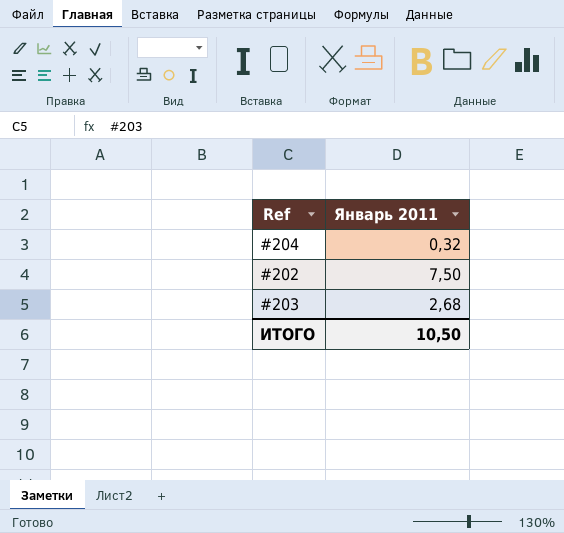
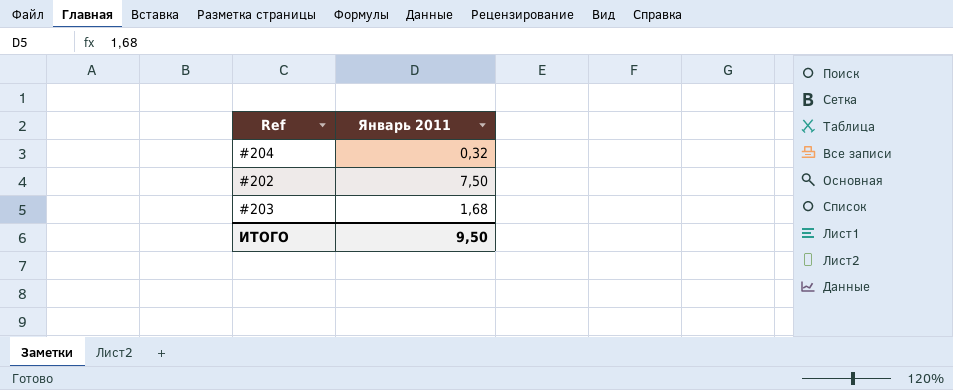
#203 | Январь 2011: 2,68 -> 1,68
ИТОГО | Январь 2011: 10,50 -> 9,50

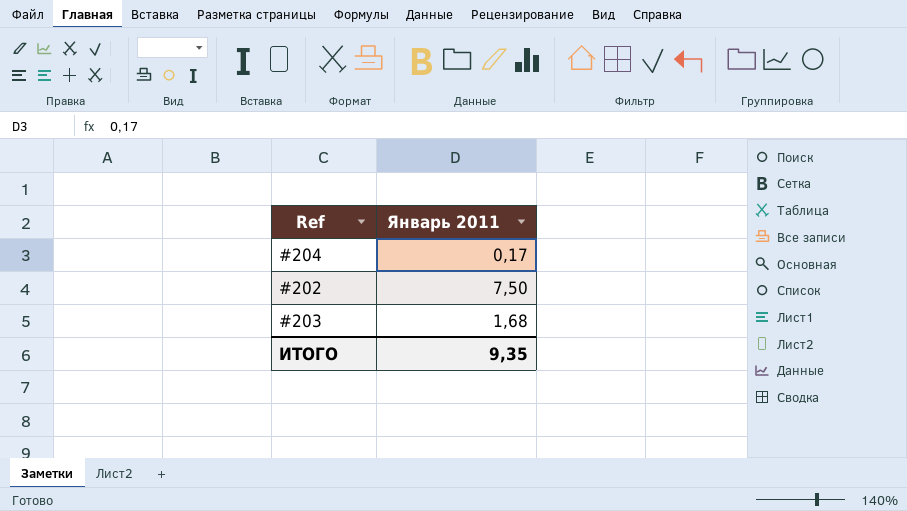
#204 | Январь 2011: 0,32 -> 0,17
ИТОГО | Январь 2011: 9,50 -> 9,35

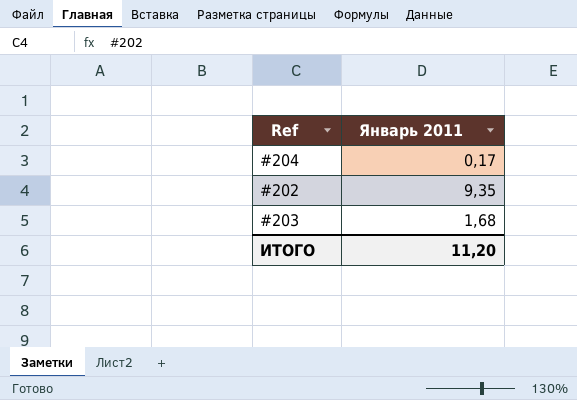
#202 | Январь 2011: 7,50 -> 9,35
ИТОГО | Январь 2011: 9,35 -> 11,20

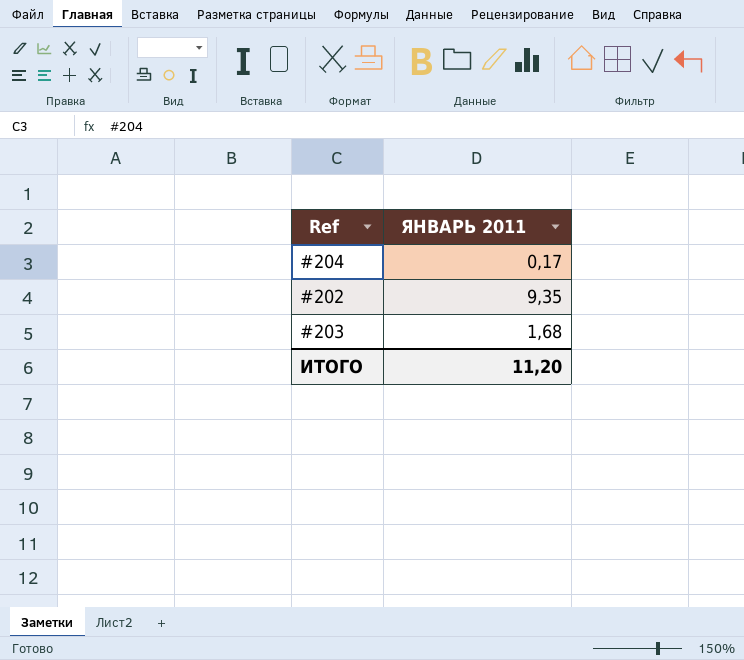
column name: Январь 2011 -> ЯНВАРЬ 2011

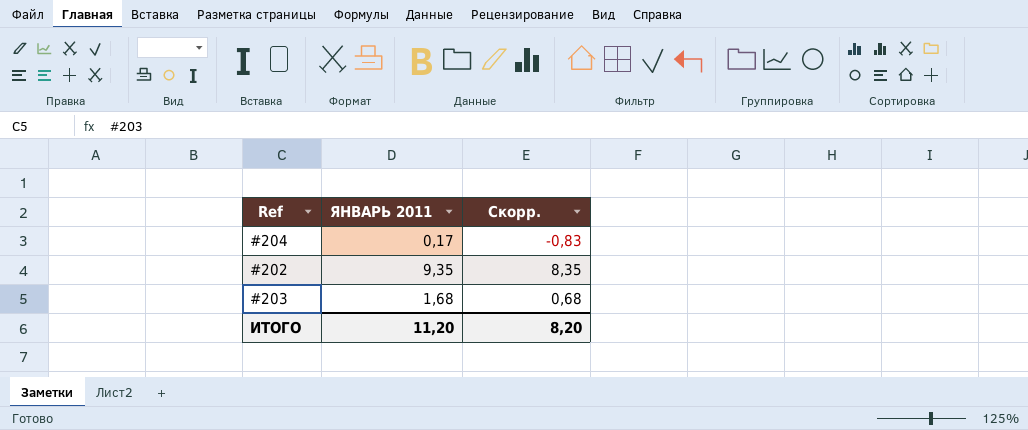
column Скорр. | formula: none -> [ЯНВАРЬ 2011] - 1

